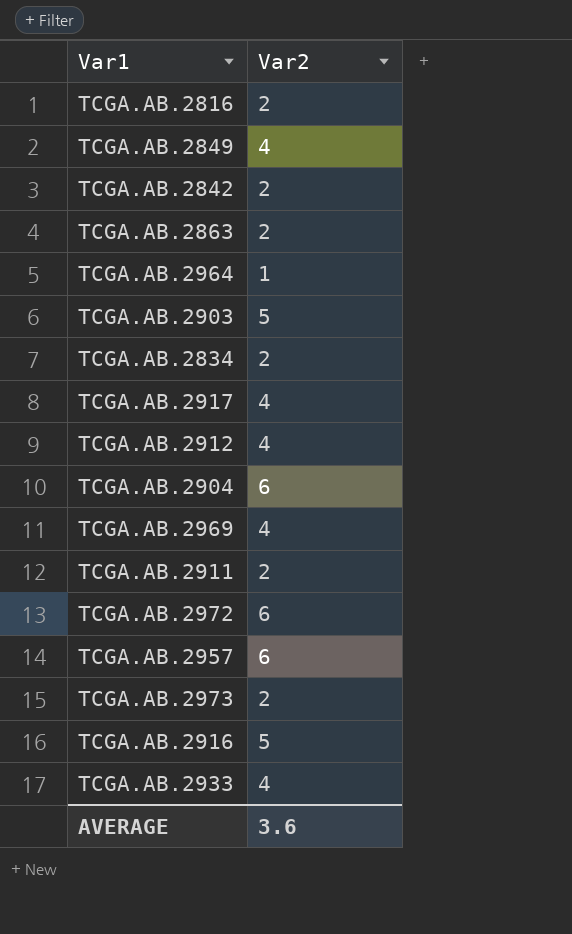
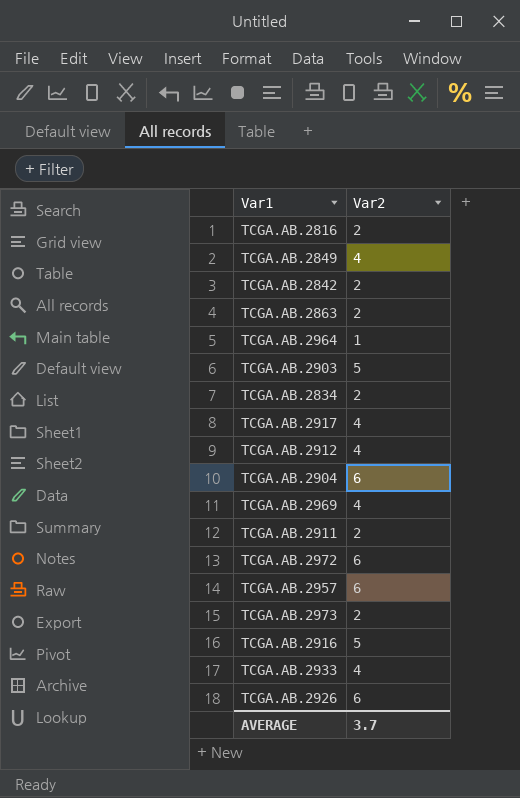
row TCGA.AB.2926: none -> 6
AVERAGE | Var2: 3.6 -> 3.7

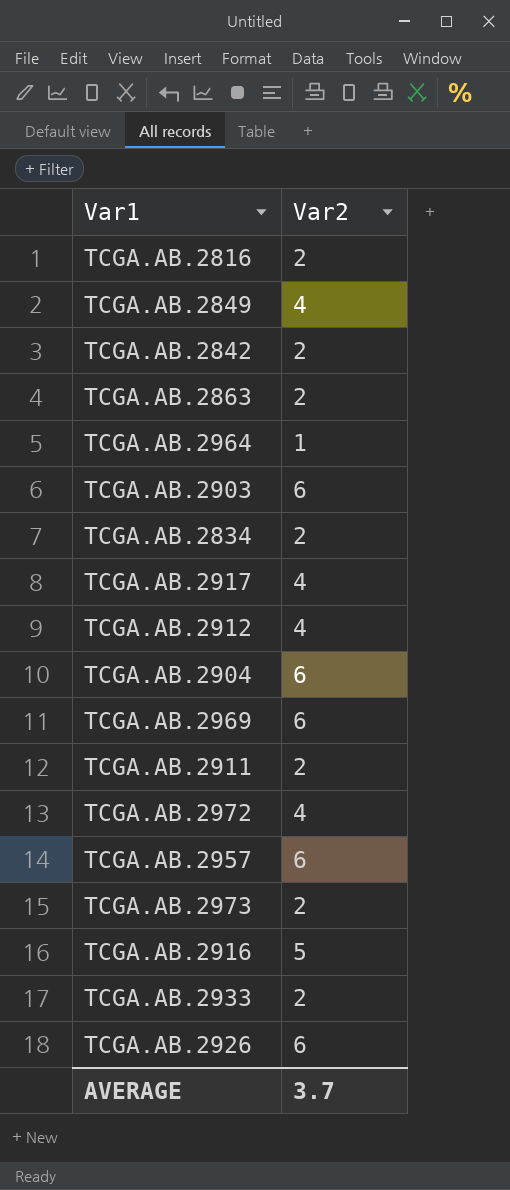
TCGA.AB.2903 | Var2: 5 -> 6
TCGA.AB.2969 | Var2: 4 -> 6
TCGA.AB.2972 | Var2: 6 -> 4
TCGA.AB.2933 | Var2: 4 -> 2

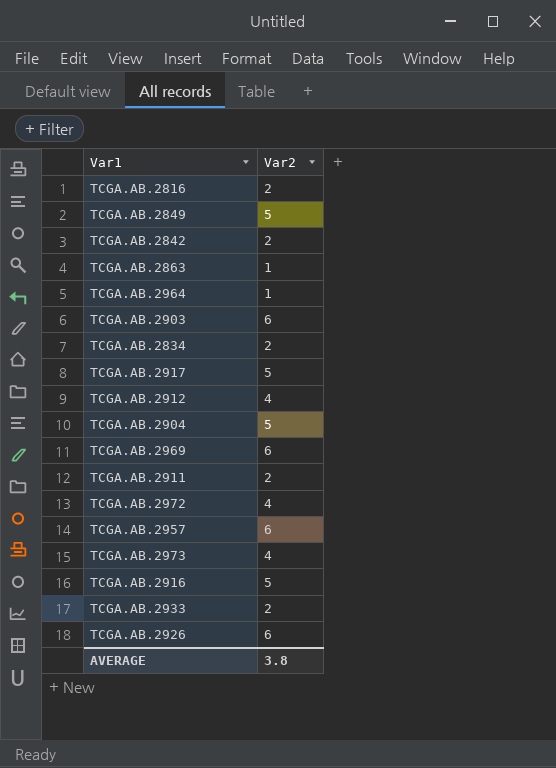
TCGA.AB.2849 | Var2: 4 -> 5
TCGA.AB.2863 | Var2: 2 -> 1
TCGA.AB.2917 | Var2: 4 -> 5
TCGA.AB.2904 | Var2: 6 -> 5
TCGA.AB.2973 | Var2: 2 -> 4
AVERAGE | Var2: 3.7 -> 3.8

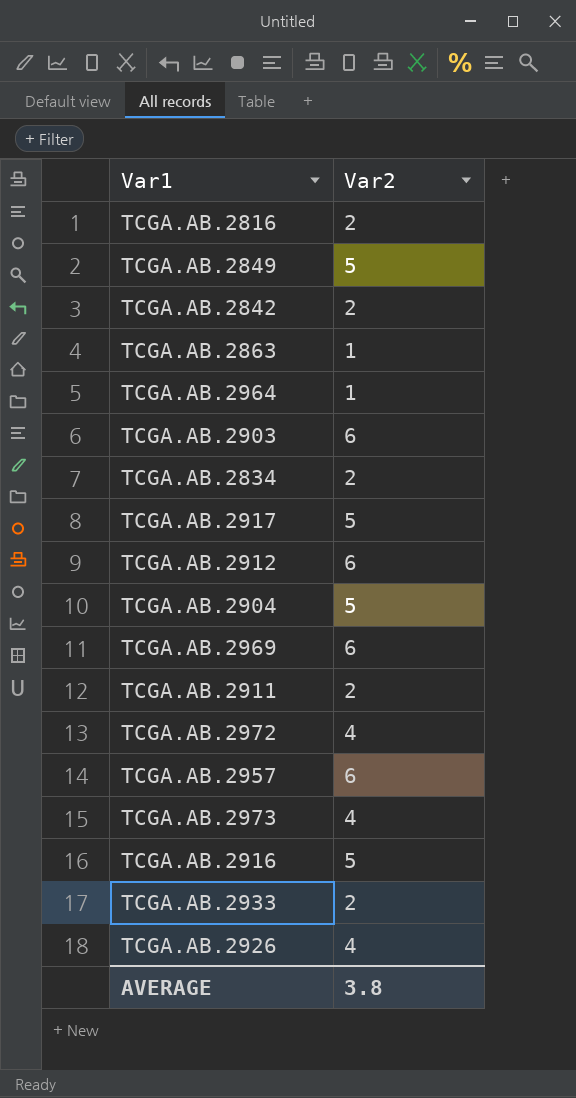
TCGA.AB.2912 | Var2: 4 -> 6
TCGA.AB.2926 | Var2: 6 -> 4

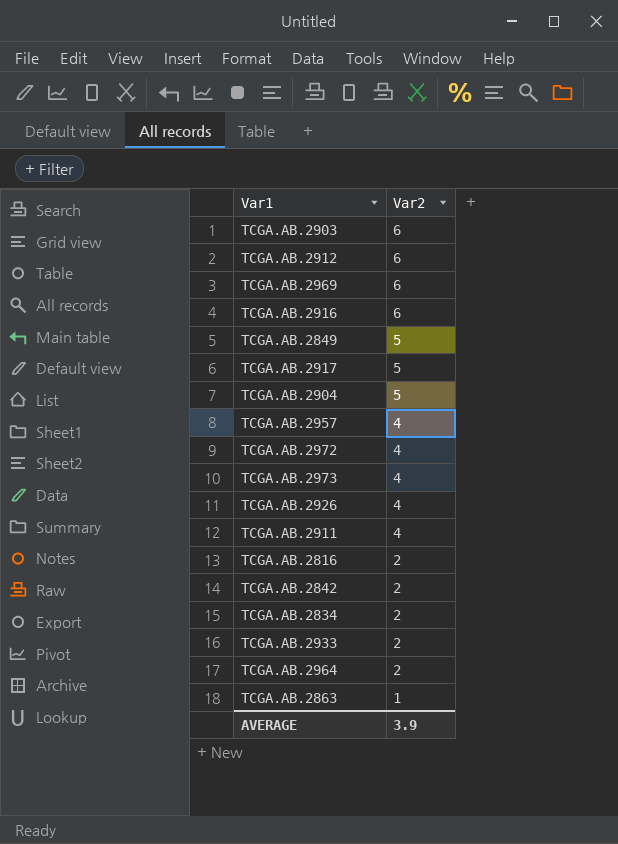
row order: none -> Var2 descending
TCGA.AB.2916 | Var2: 5 -> 6
TCGA.AB.2957 | Var2: 6 -> 4
TCGA.AB.2911 | Var2: 2 -> 4
TCGA.AB.2964 | Var2: 1 -> 2
AVERAGE | Var2: 3.8 -> 3.9

